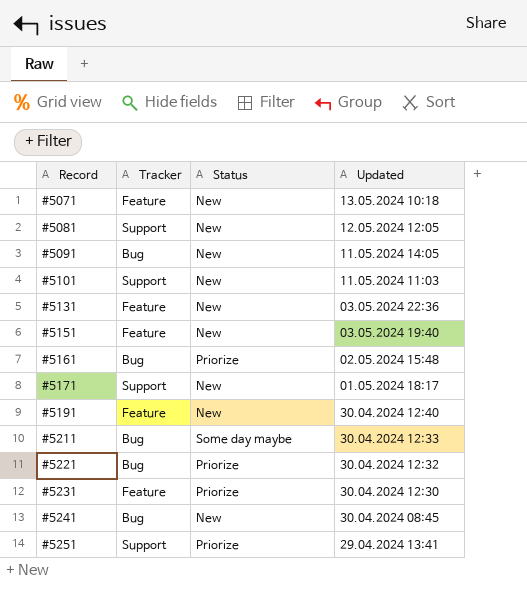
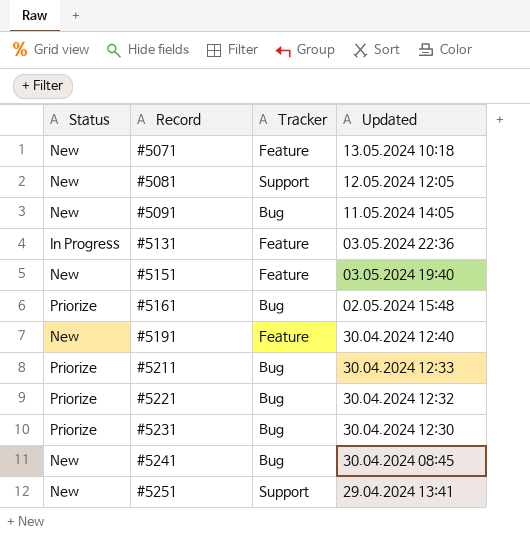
column Status | position: 3 -> 1
row #5101: Support | New | 11.05.2024 11:03 -> none
row #5171: Support | New | 01.05.2024 18:17 -> none
#5131 | Status: New -> In Progress
#5211 | Status: Some day maybe -> Priorize
#5231 | Tracker: Feature -> Bug
#5251 | Status: Priorize -> New

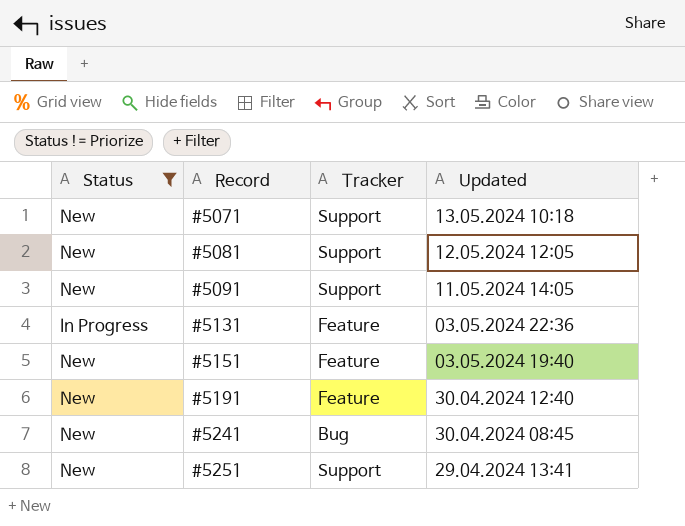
filter: none -> Status != Priorize
#5071 | Tracker: Feature -> Support
#5091 | Tracker: Bug -> Support

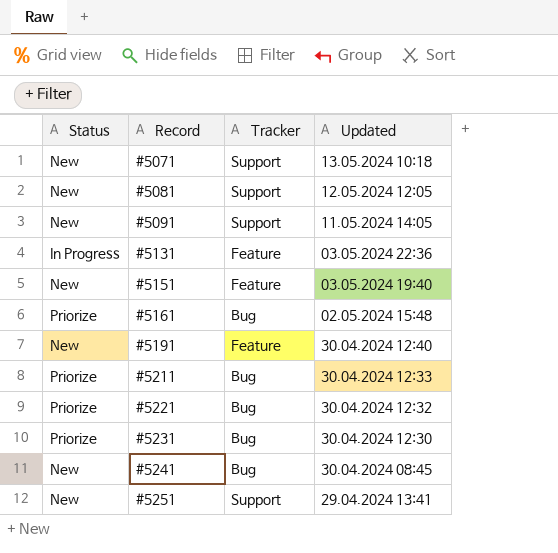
filter: Status != Priorize -> none

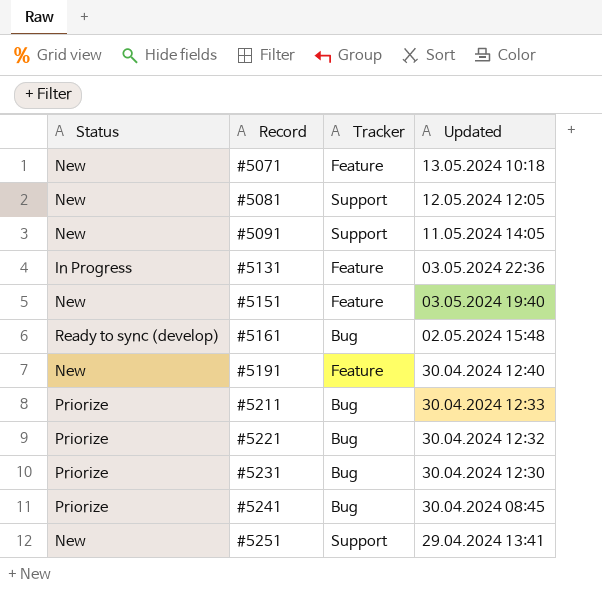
#5071 | Tracker: Support -> Feature
#5161 | Status: Priorize -> Ready to sync (develop)
#5241 | Status: New -> Priorize

